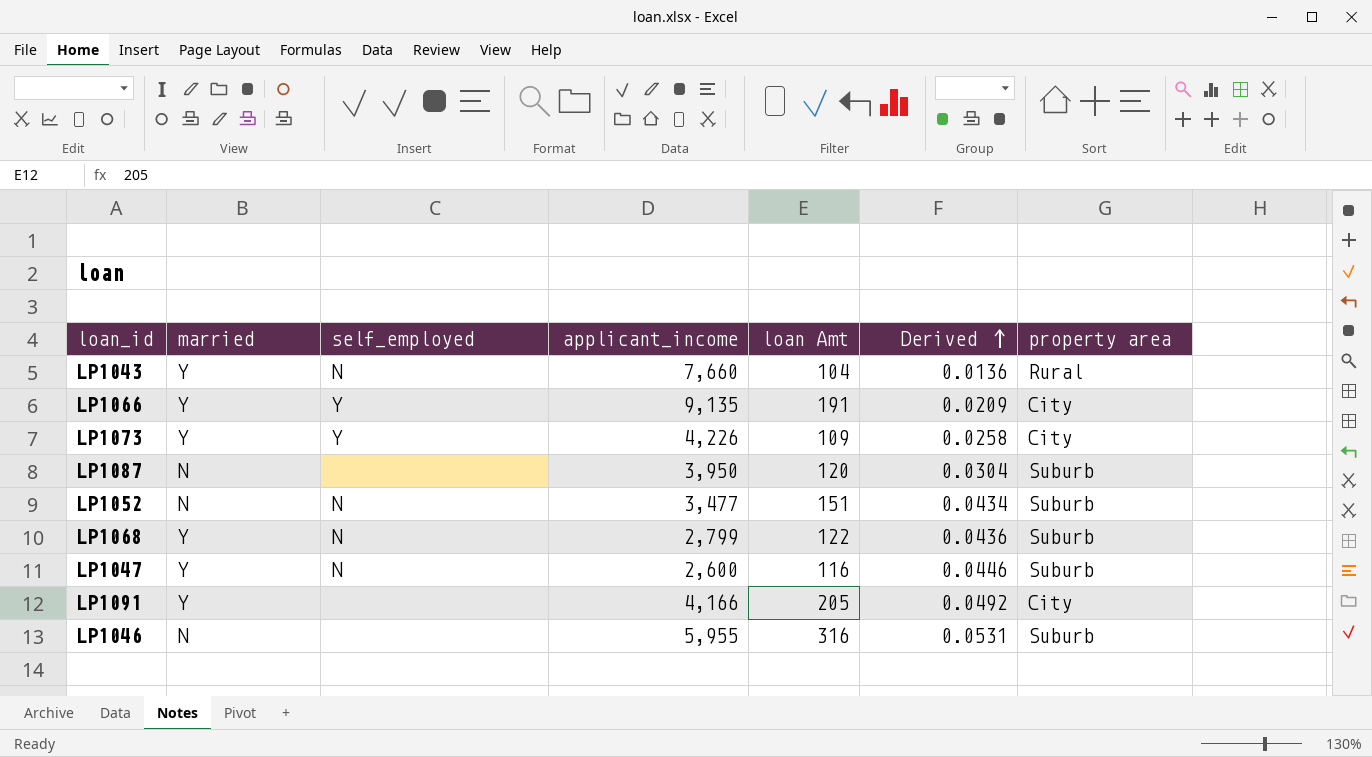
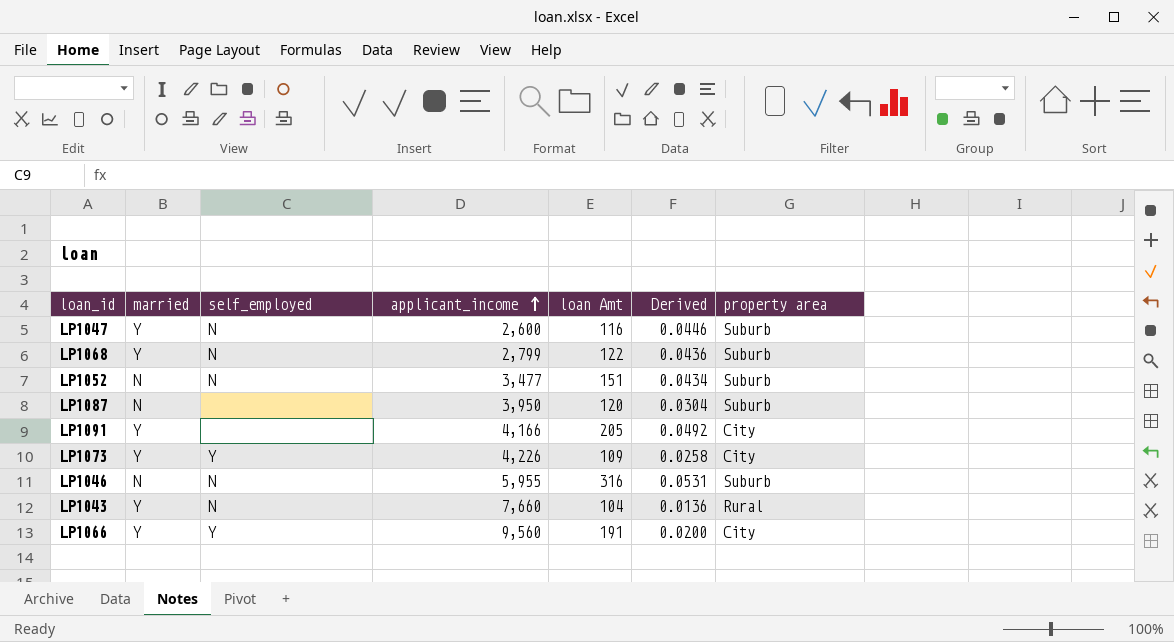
row order: Derived ascending -> applicant_income ascending
LP1046 | self_employed: none -> N
LP1066 | applicant_income: 9,135 -> 9,560
LP1066 | Derived: 0.0209 -> 0.0200

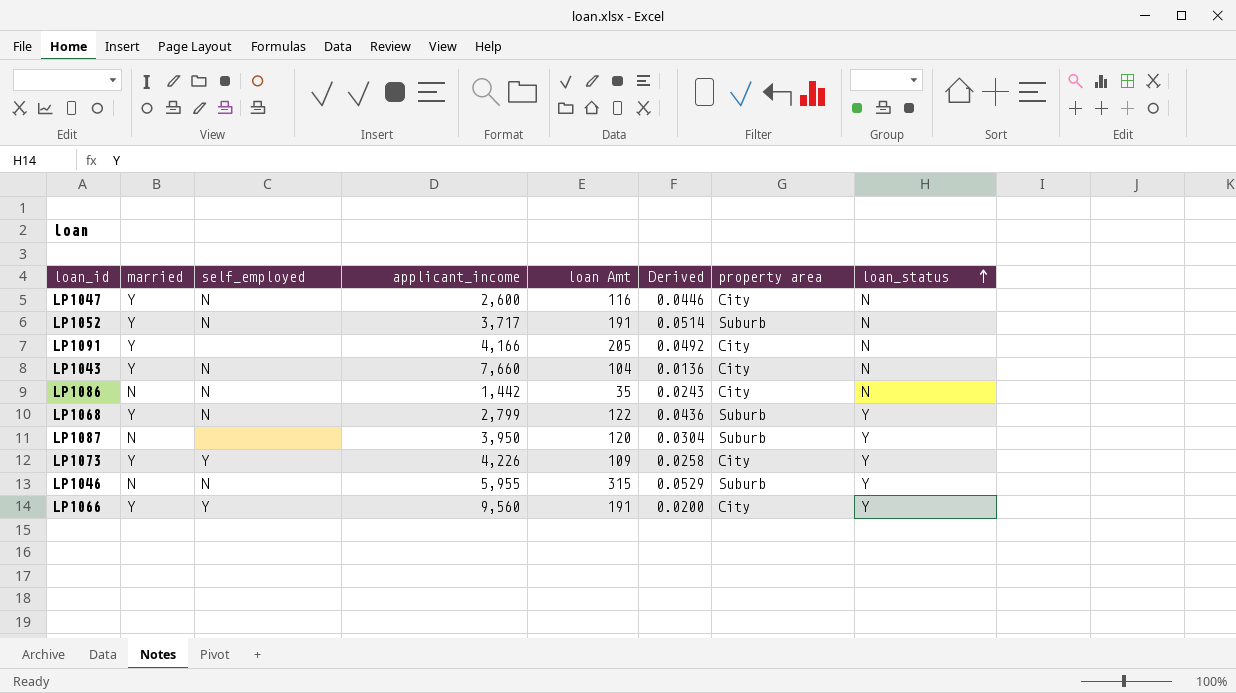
row order: applicant_income ascending -> loan_status ascending
column loan_status | position: none -> 8
LP1047 | property area: Suburb -> City
LP1052 | married: N -> Y
LP1052 | applicant_income: 3,477 -> 3,717
LP1052 | loan Amt: 151 -> 191
LP1052 | Derived: 0.0434 -> 0.0514
LP1043 | property area: Rural -> City
row LP1086: none -> N | N | 1,442 | 35 | 0.0243 | City | N
LP1046 | loan Amt: 316 -> 315
LP1046 | Derived: 0.0531 -> 0.0529

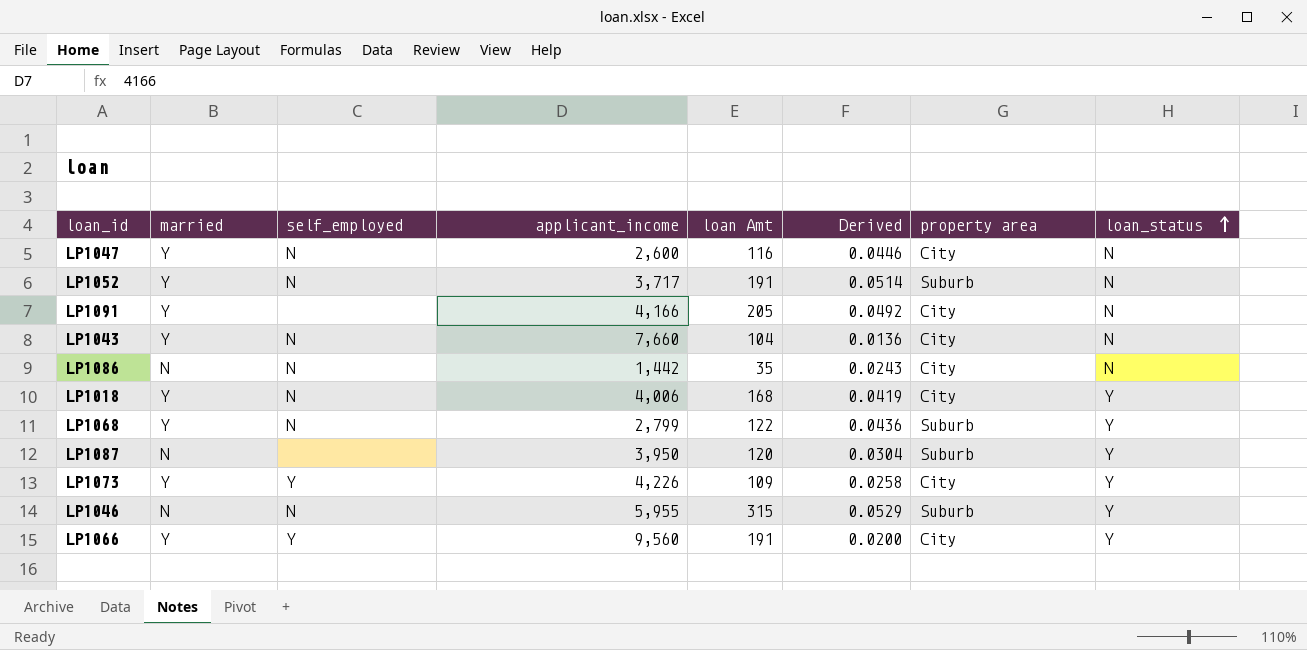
row LP1018: none -> Y | N | 4,006 | 168 | 0.0419 | City | Y

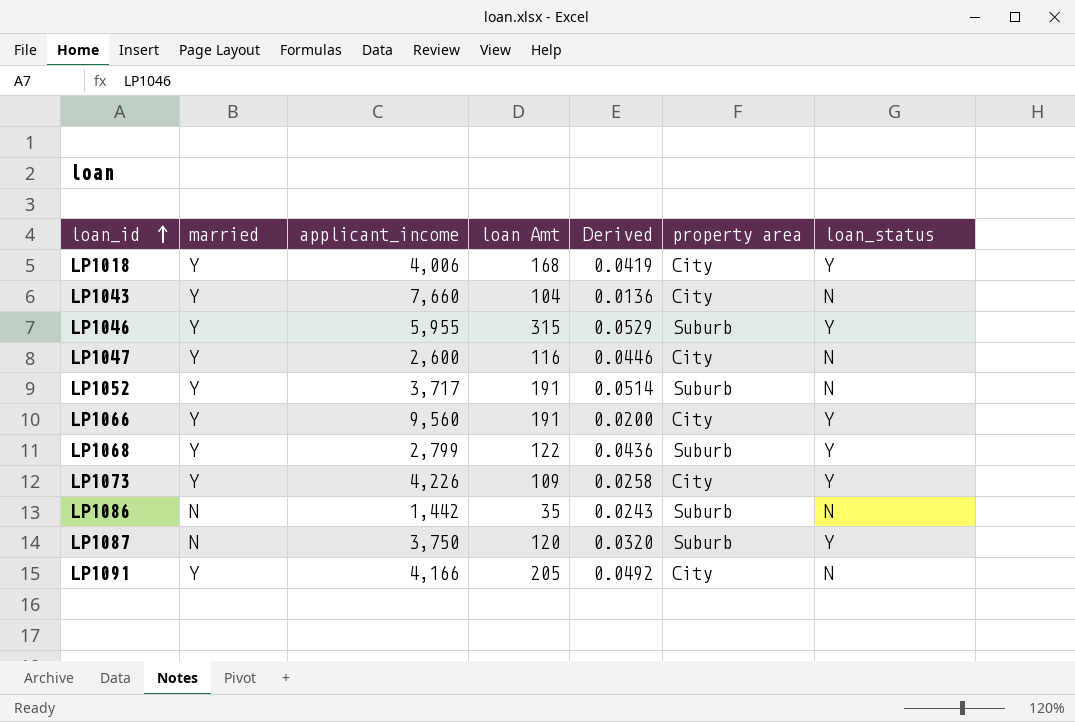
row order: loan_status ascending -> loan_id ascending
column self_employed | position: 3 -> none
LP1046 | married: N -> Y
LP1086 | property area: City -> Suburb
LP1087 | applicant_income: 3,950 -> 3,750
LP1087 | Derived: 0.0304 -> 0.0320

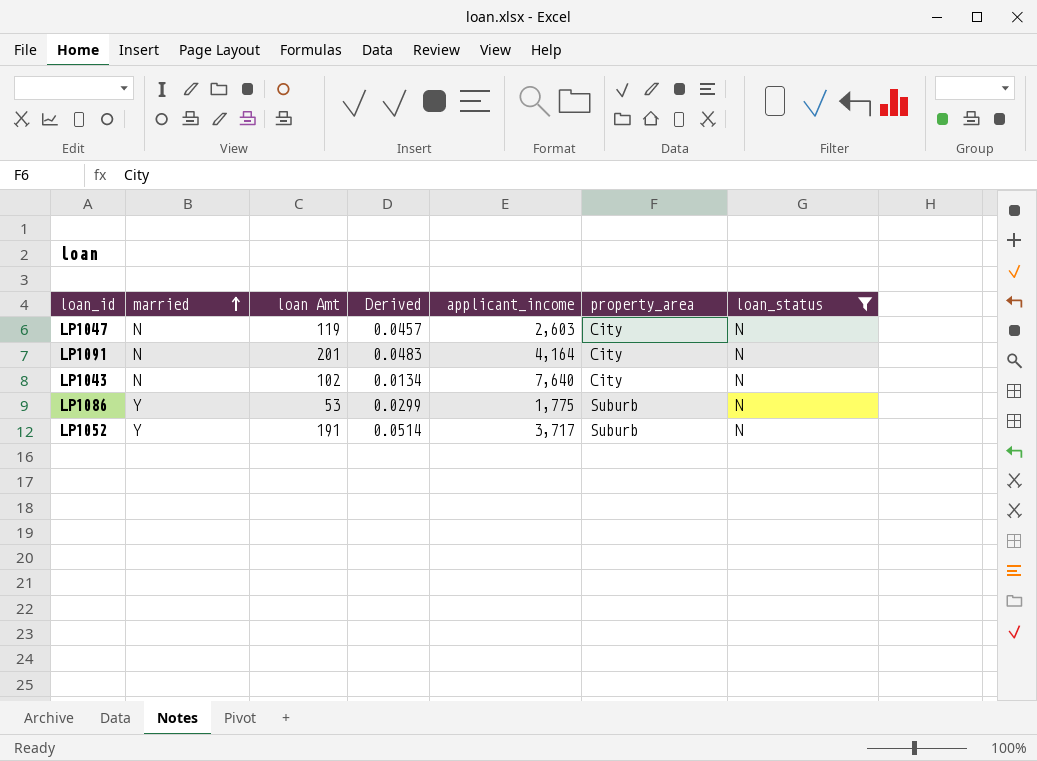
filter: none -> loan_status = N
row order: loan_id ascending -> married ascending
column applicant_income | position: 3 -> 5
column name: property area -> property_area
LP1047 | married: Y -> N
LP1047 | loan Amt: 116 -> 119
LP1047 | Derived: 0.0446 -> 0.0457
LP1047 | applicant_income: 2,600 -> 2,603
LP1091 | married: Y -> N
LP1091 | loan Amt: 205 -> 201
LP1091 | Derived: 0.0492 -> 0.0483
LP1091 | applicant_income: 4,166 -> 4,164
LP1043 | married: Y -> N
LP1043 | loan Amt: 104 -> 102
LP1043 | Derived: 0.0136 -> 0.0134
LP1043 | applicant_income: 7,660 -> 7,640
LP1086 | married: N -> Y
LP1086 | loan Amt: 35 -> 53
LP1086 | Derived: 0.0243 -> 0.0299
LP1086 | applicant_income: 1,442 -> 1,775

